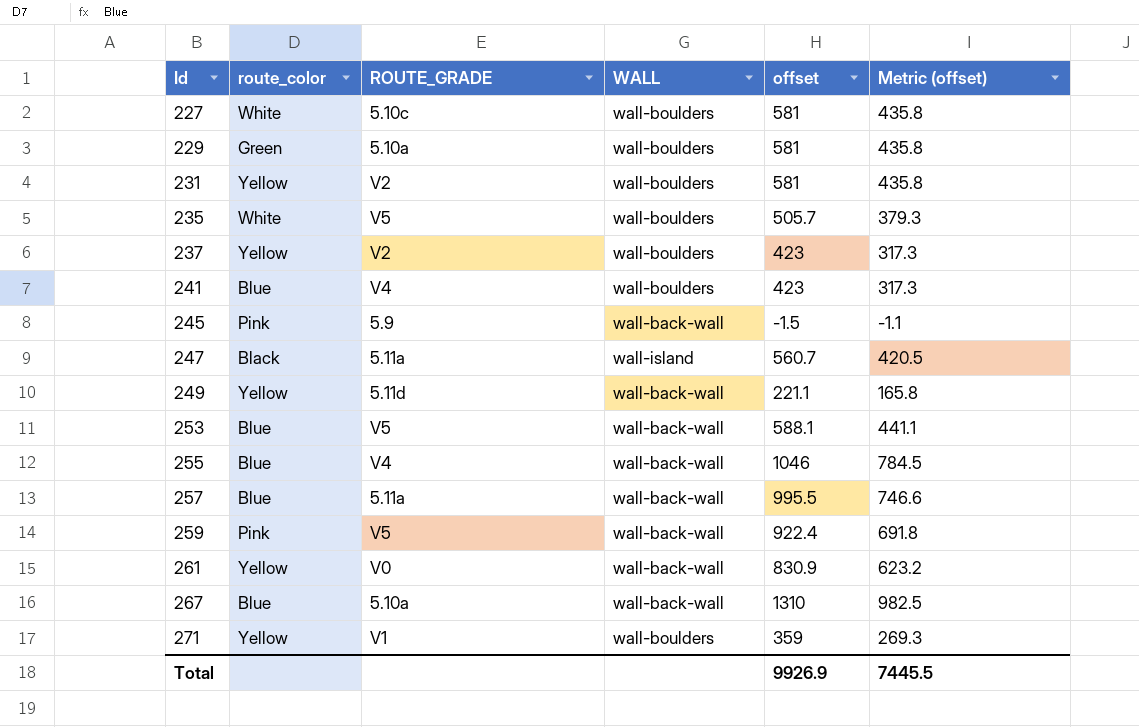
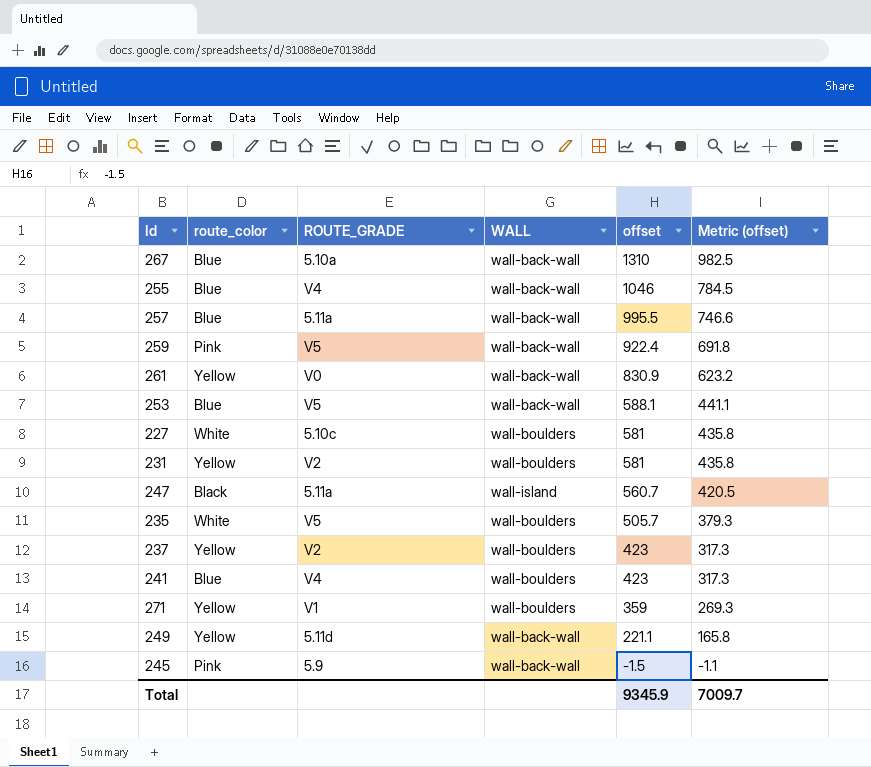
row order: Id ascending -> offset descending
row 229: Green | 5.10a | wall-boulders | 581 | 435.8 -> none
Total | offset: 9926.9 -> 9345.9
Total | Metric (offset): 7445.5 -> 7009.7

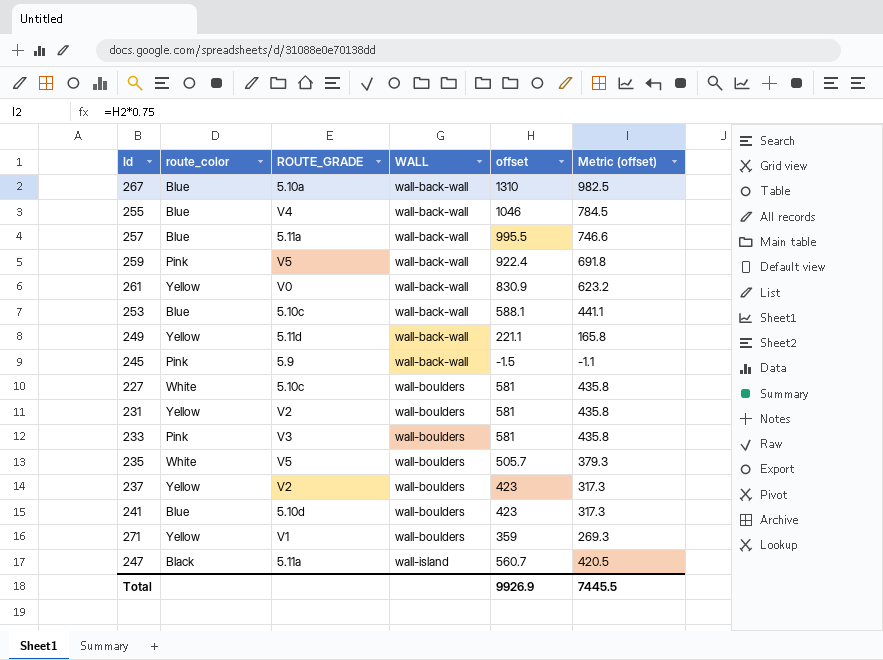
row order: offset descending -> WALL ascending
253 | ROUTE_GRADE: V5 -> 5.10c
row 233: none -> Pink | V3 | wall-boulders | 581 | 435.8
241 | ROUTE_GRADE: V4 -> 5.10d
Total | offset: 9345.9 -> 9926.9
Total | Metric (offset): 7009.7 -> 7445.5

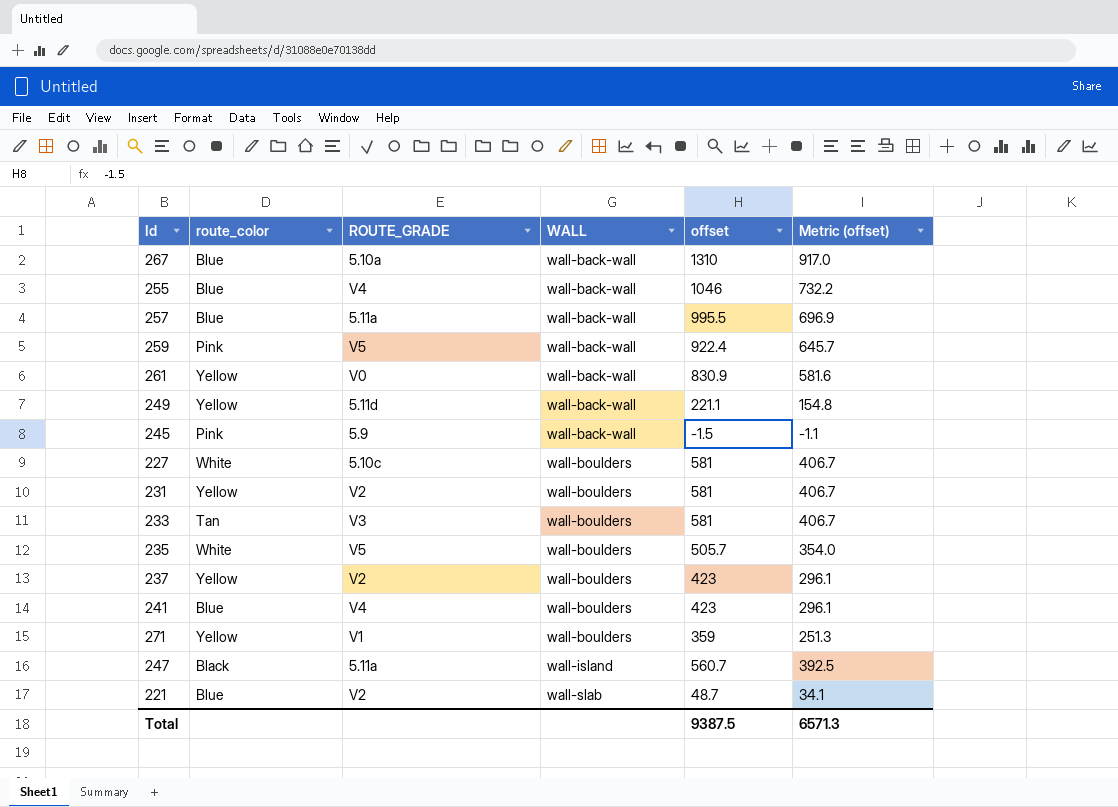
column Metric (offset) | formula: [offset] * 0.75 -> [offset] * 0.7
row 253: Blue | 5.10c | wall-back-wall | 588.1 | 441.1 -> none
233 | route_color: Pink -> Tan
241 | ROUTE_GRADE: 5.10d -> V4
row 221: none -> Blue | V2 | wall-slab | 48.7 | 34.1
Total | offset: 9926.9 -> 9387.5
Total | Metric (offset): 7445.5 -> 6571.3

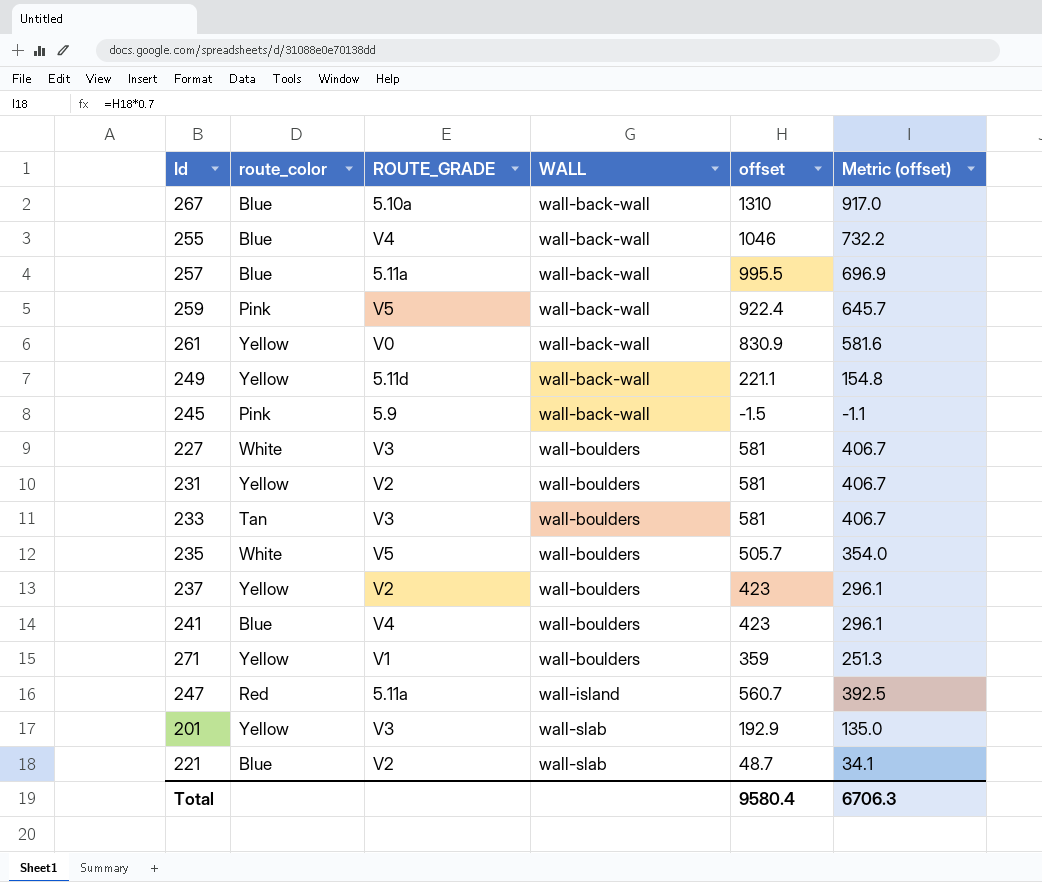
227 | ROUTE_GRADE: 5.10c -> V3
247 | route_color: Black -> Red
row 201: none -> Yellow | V3 | wall-slab | 192.9 | 135.0
Total | offset: 9387.5 -> 9580.4
Total | Metric (offset): 6571.3 -> 6706.3

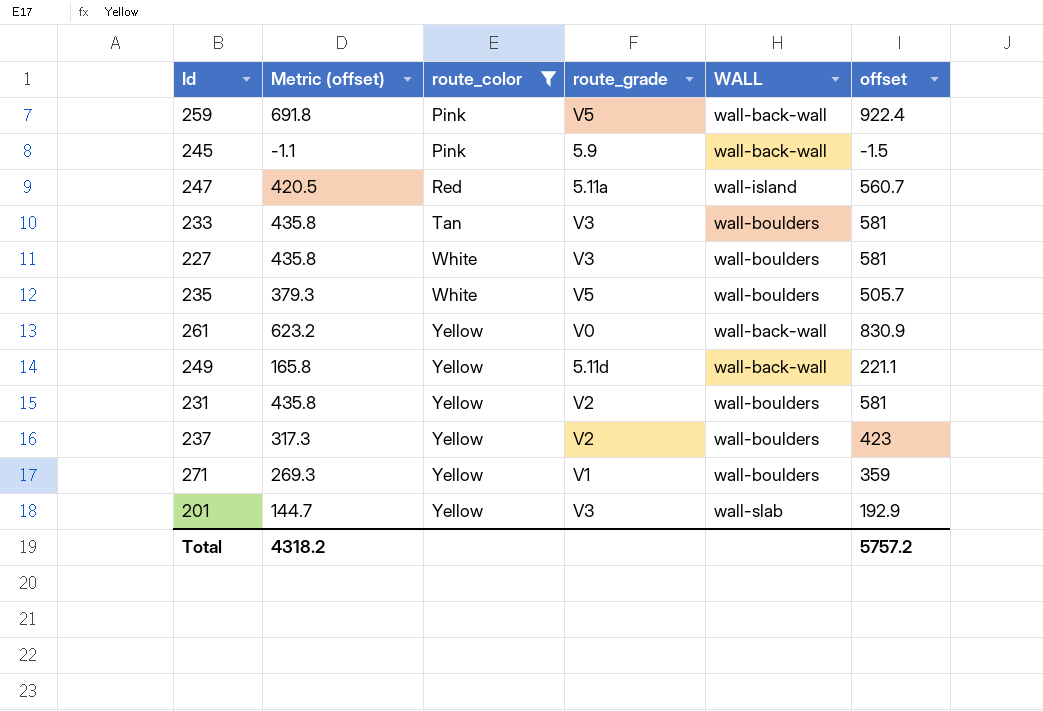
filter: none -> route_color != Blue
row order: WALL ascending -> route_color ascending
column Metric (offset) | formula: [offset] * 0.7 -> [offset] * 0.75
column Metric (offset) | position: 6 -> 2
column name: ROUTE_GRADE -> route_grade
Total | Metric (offset): 6706.3 -> 4318.2
Total | offset: 9580.4 -> 5757.2

